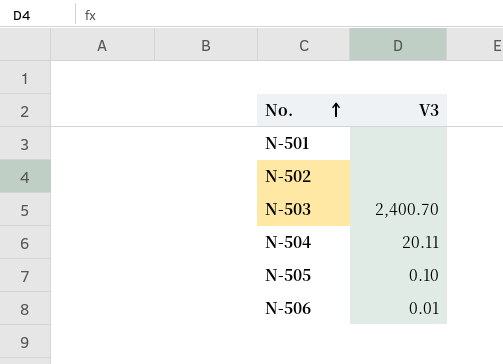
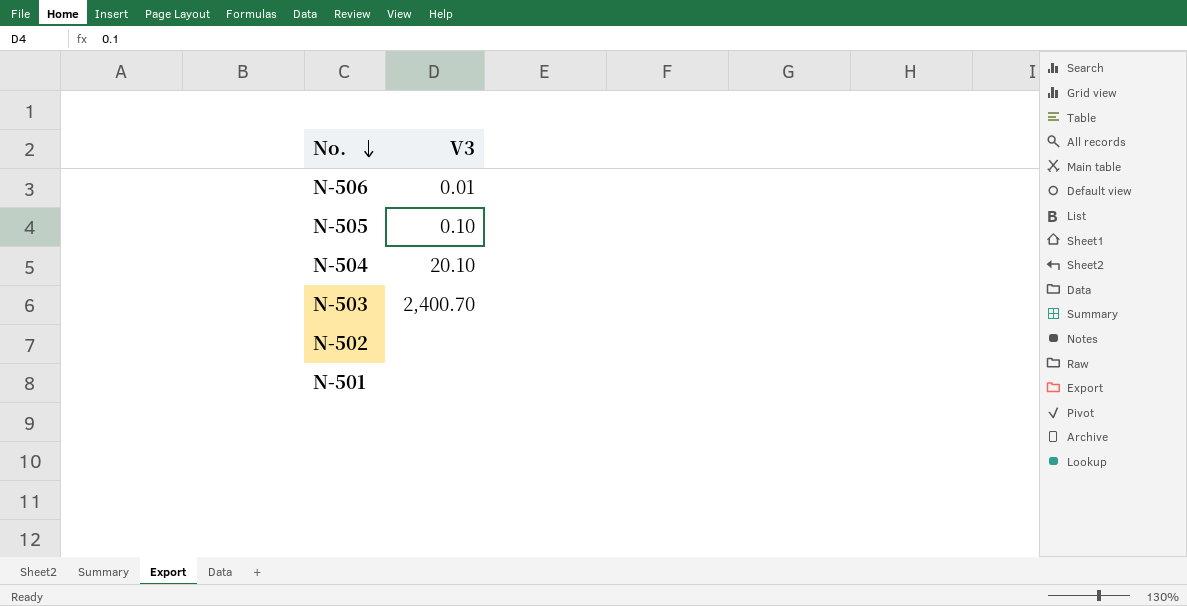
row order: No. ascending -> No. descending
N-504 | V3: 20.11 -> 20.10

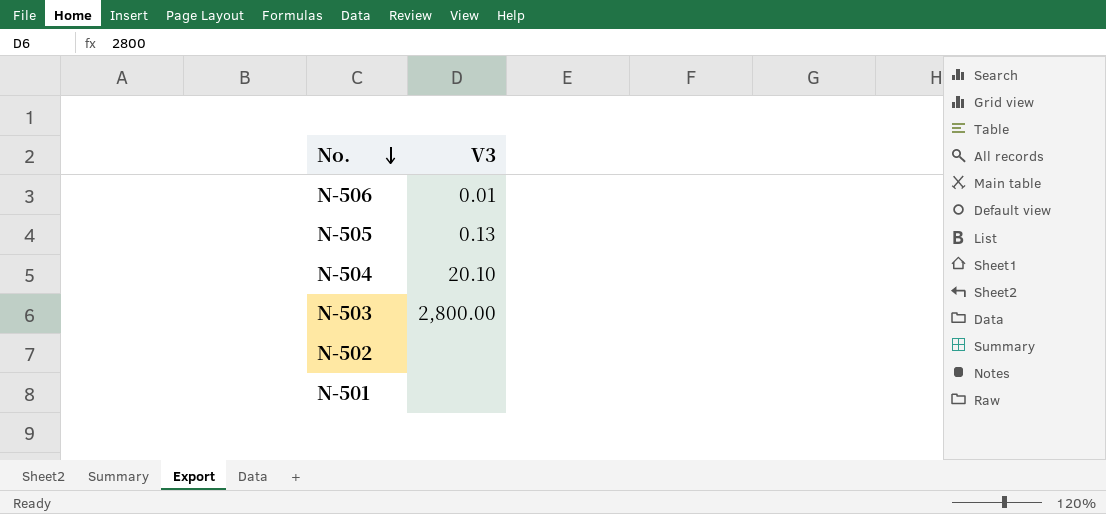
N-505 | V3: 0.10 -> 0.13
N-503 | V3: 2,400.70 -> 2,800.00

